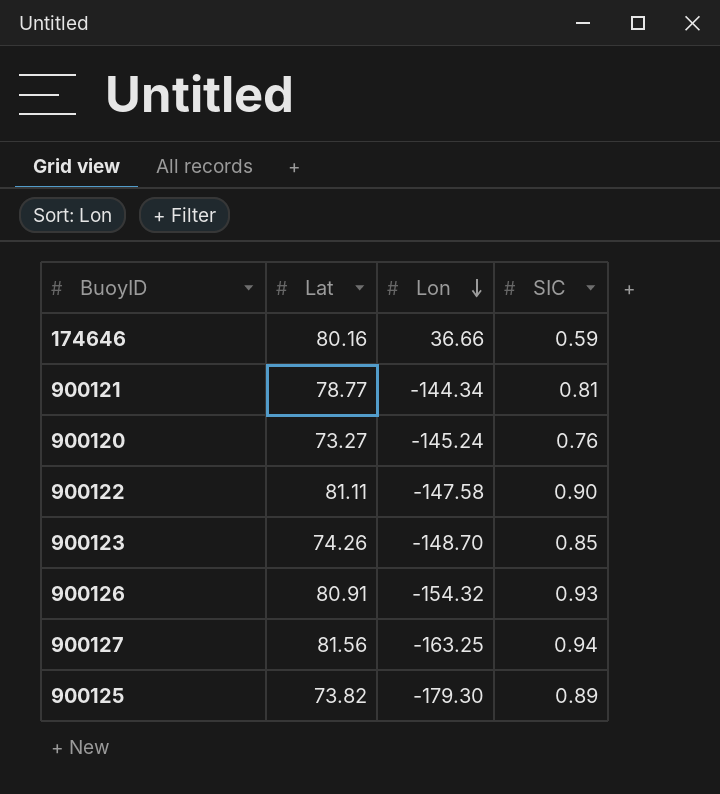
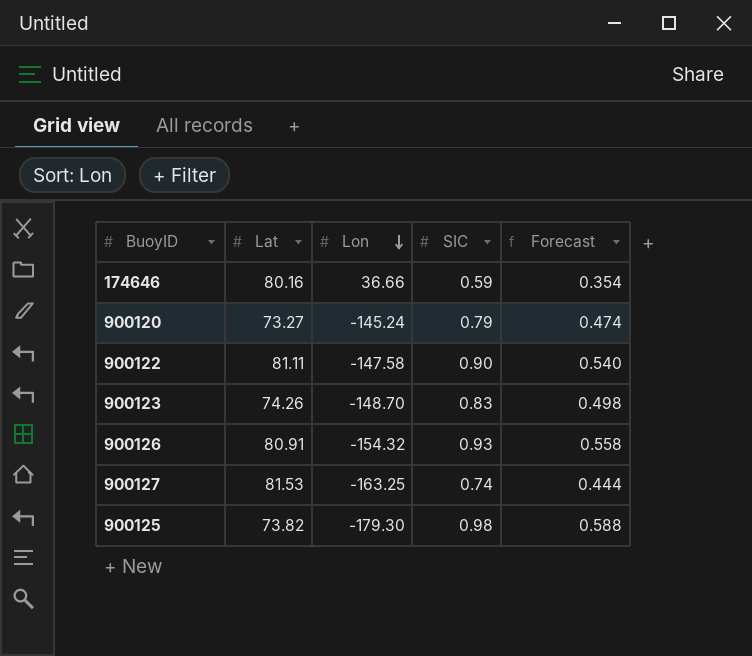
column Forecast | formula: none -> [SIC] * 0.6
row 900121: 78.77 | -144.34 | 0.81 -> none
900120 | SIC: 0.76 -> 0.79
900123 | SIC: 0.85 -> 0.83
900127 | Lat: 81.56 -> 81.53
900127 | SIC: 0.94 -> 0.74
900125 | SIC: 0.89 -> 0.98

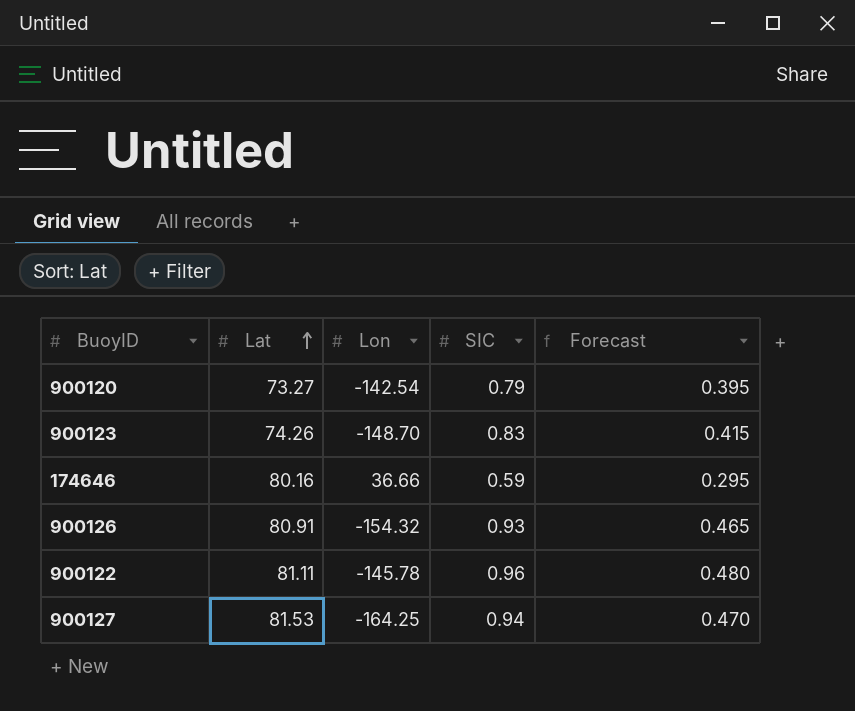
row order: Lon descending -> Lat ascending
column Forecast | formula: [SIC] * 0.6 -> [SIC] * 0.5
row 900125: 73.82 | -179.30 | 0.98 | 0.588 -> none
900120 | Lon: -145.24 -> -142.54
900122 | Lon: -147.58 -> -145.78
900122 | SIC: 0.90 -> 0.96
900127 | Lon: -163.25 -> -164.25
900127 | SIC: 0.74 -> 0.94

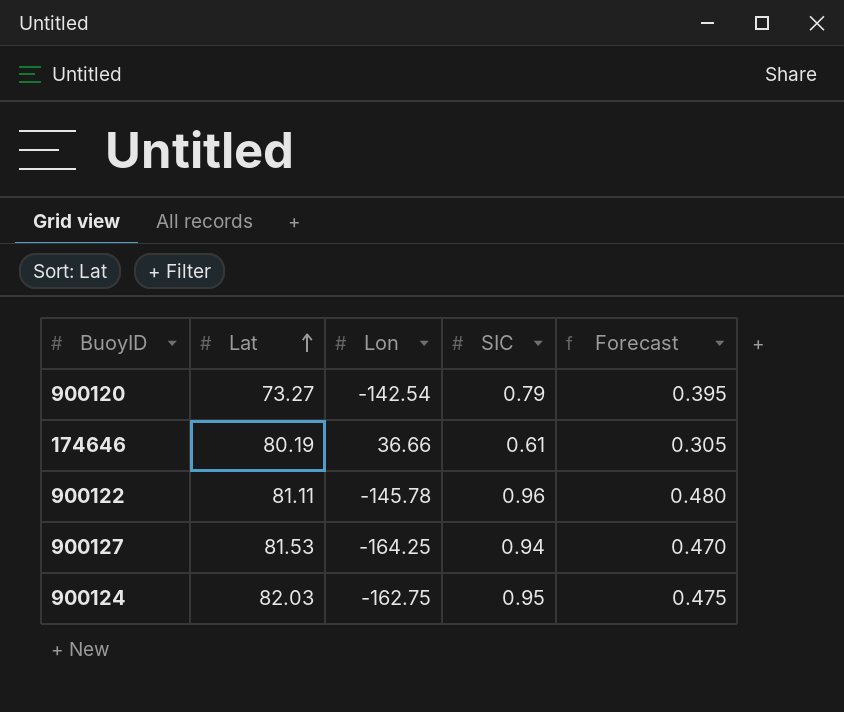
row 900123: 74.26 | -148.70 | 0.83 | 0.415 -> none
row 900126: 80.91 | -154.32 | 0.93 | 0.465 -> none
174646 | Lat: 80.16 -> 80.19
174646 | SIC: 0.59 -> 0.61
174646 | Forecast: 0.295 -> 0.305
row 900124: none -> 82.03 | -162.75 | 0.95 | 0.475

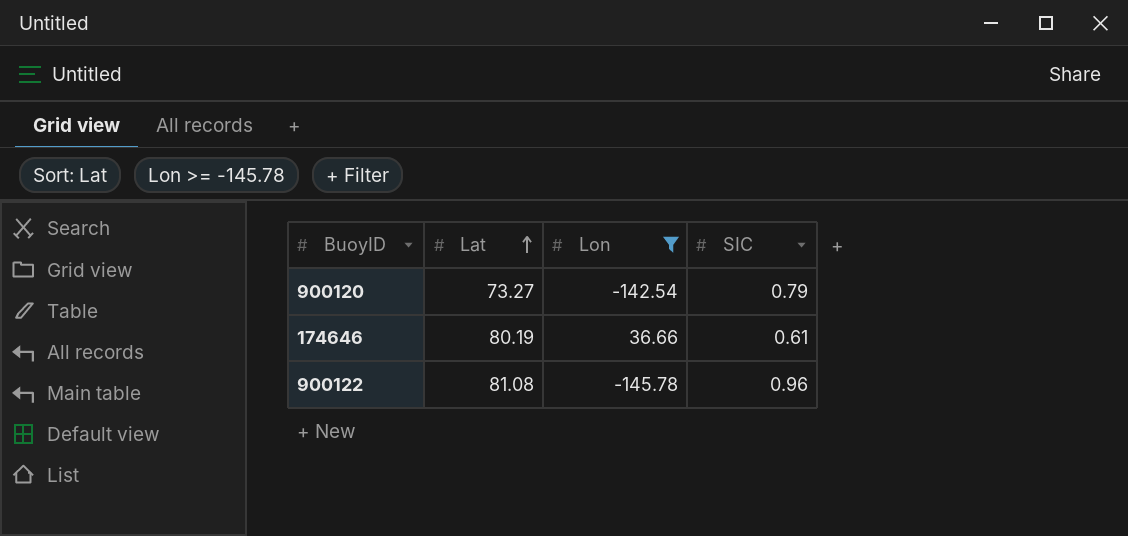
filter: none -> Lon >= -145.78
column Forecast | formula: [SIC] * 0.5 -> none
900122 | Lat: 81.11 -> 81.08

